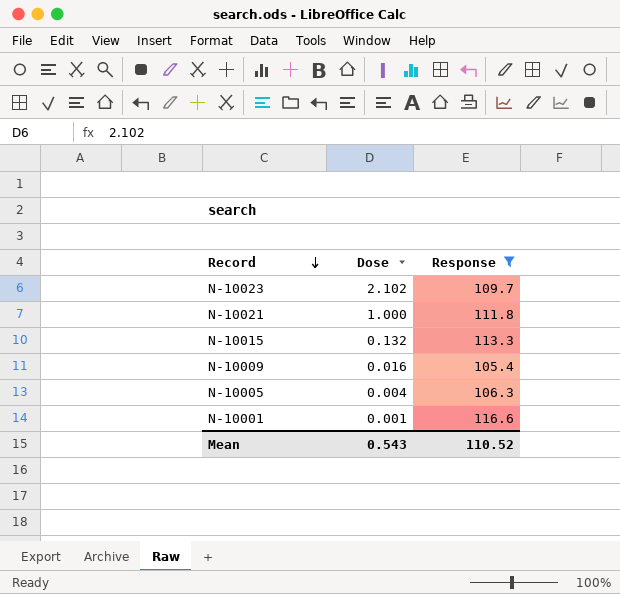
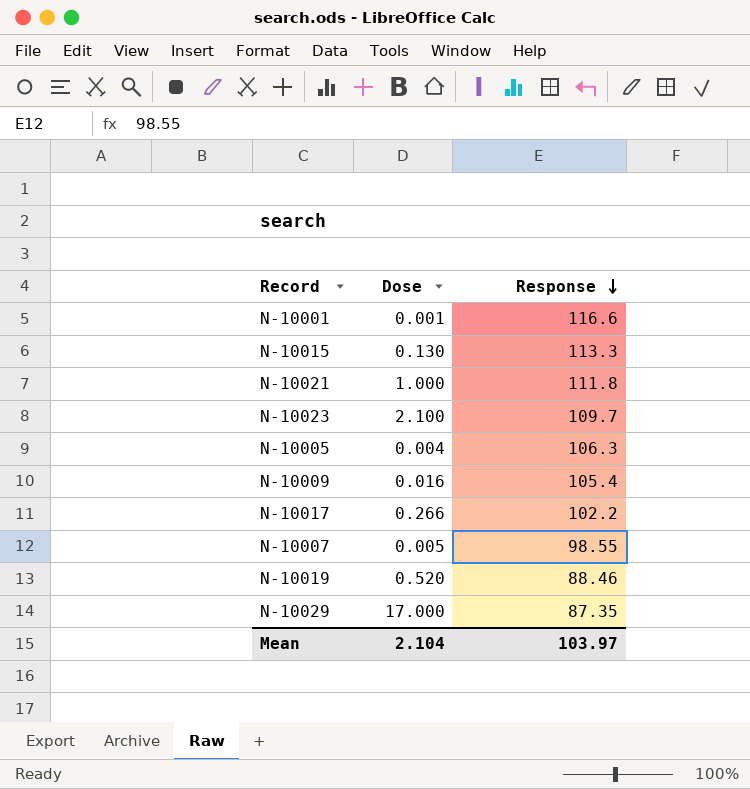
filter: Response >= 105.4 -> none
row order: Record descending -> Response descending
N-10015 | Dose: 0.132 -> 0.130
N-10023 | Dose: 2.102 -> 2.100
Mean | Dose: 0.543 -> 2.104
Mean | Response: 110.52 -> 103.97

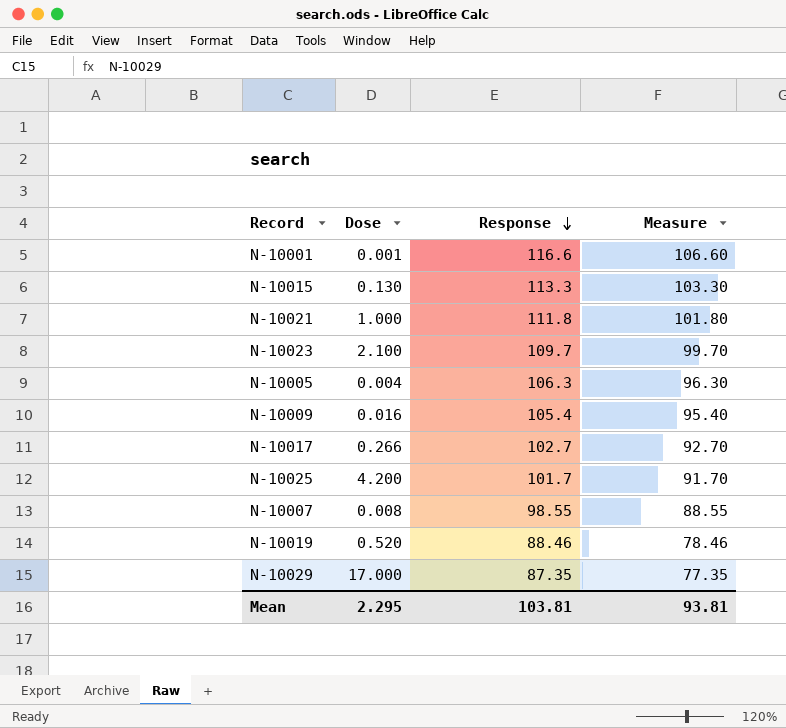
column Measure | formula: none -> [Response] - 10
N-10017 | Response: 102.2 -> 102.7
row N-10025: none -> 4.200 | 101.7 | 91.70
N-10007 | Dose: 0.005 -> 0.008
Mean | Dose: 2.104 -> 2.295
Mean | Response: 103.97 -> 103.81

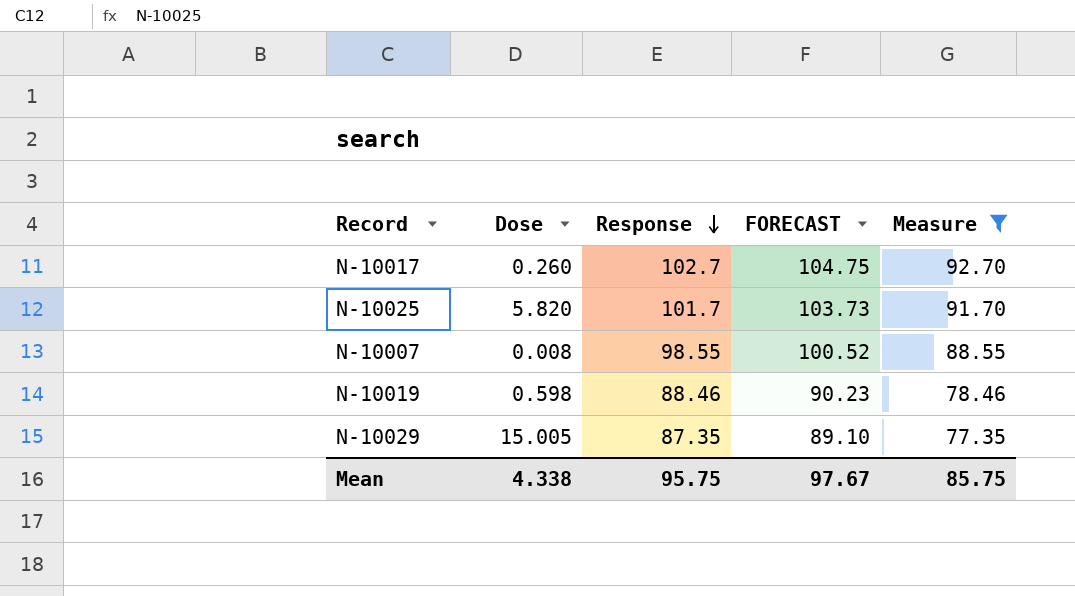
filter: none -> Measure <= 92.70
column FORECAST | formula: none -> [Response] * 1.02
N-10017 | Dose: 0.266 -> 0.260
N-10025 | Dose: 4.200 -> 5.820
N-10019 | Dose: 0.520 -> 0.598
N-10029 | Dose: 17.000 -> 15.005
Mean | Dose: 2.295 -> 4.338
Mean | Response: 103.81 -> 95.75
Mean | Measure: 93.81 -> 85.75

